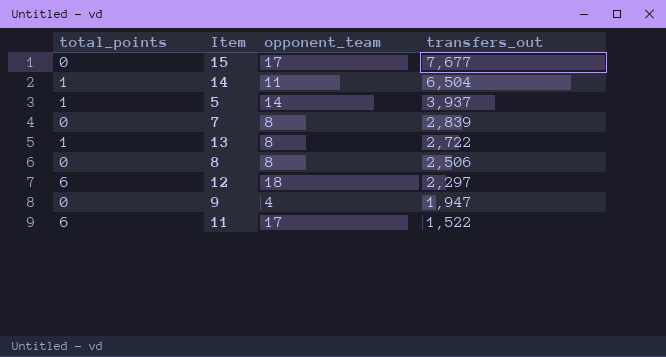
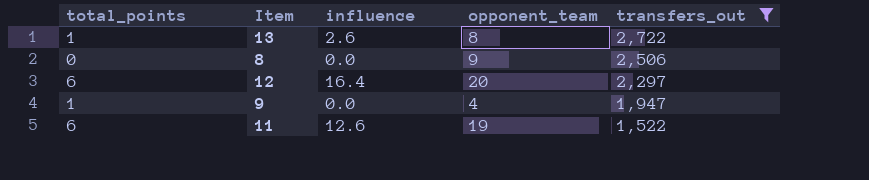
filter: none -> transfers_out <= 2,722
column influence | position: none -> 3
8 | opponent_team: 8 -> 9
12 | opponent_team: 18 -> 20
9 | total_points: 0 -> 1
11 | opponent_team: 17 -> 19

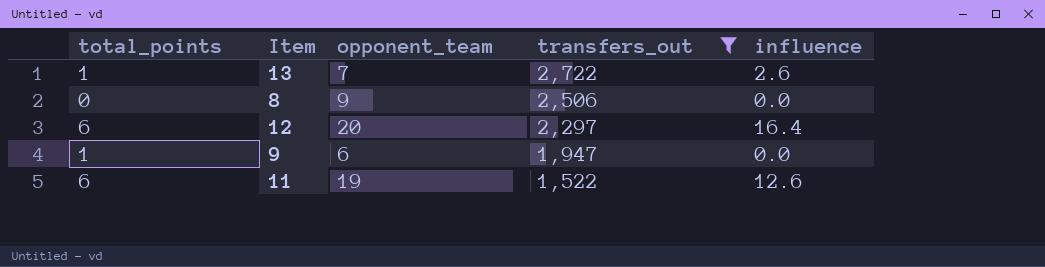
column influence | position: 3 -> 5
13 | opponent_team: 8 -> 7
9 | opponent_team: 4 -> 6

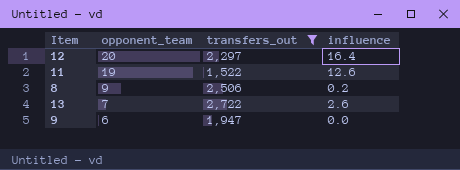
row order: transfers_out descending -> opponent_team descending
column total_points | position: 1 -> none
8 | influence: 0.0 -> 0.2

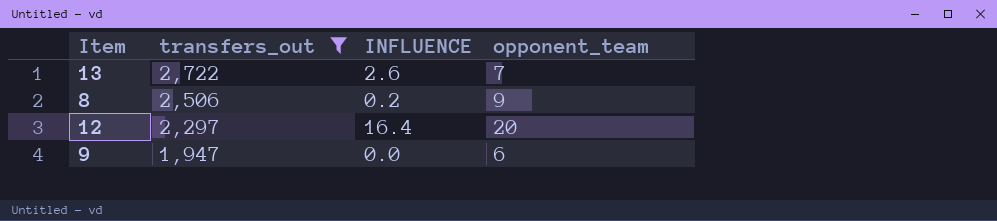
row order: opponent_team descending -> transfers_out descending
column name: influence -> INFLUENCE
column opponent_team | position: 2 -> 4
row 11: 19 | 1,522 | 12.6 -> none

